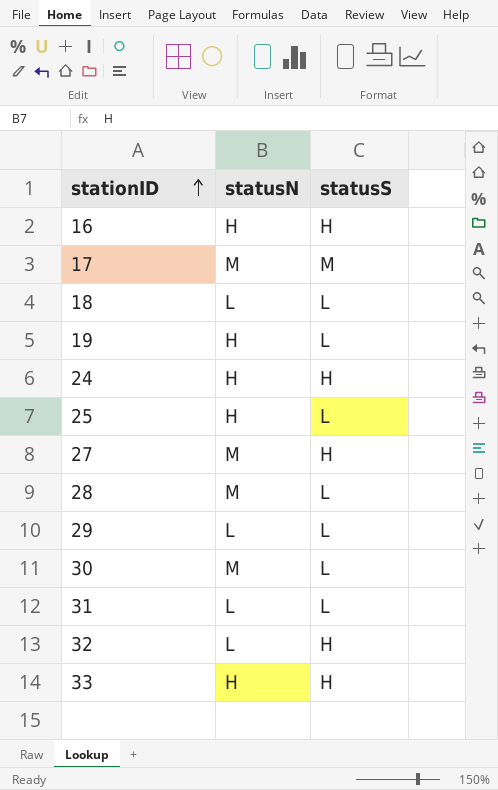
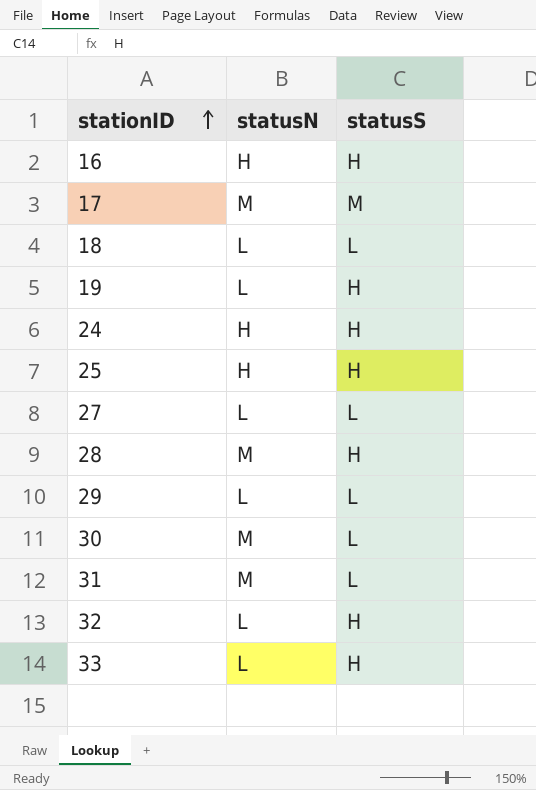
19 | statusN: H -> L
19 | statusS: L -> H
25 | statusS: L -> H
27 | statusN: M -> L
27 | statusS: H -> L
28 | statusS: L -> H
31 | statusN: L -> M
33 | statusN: H -> L

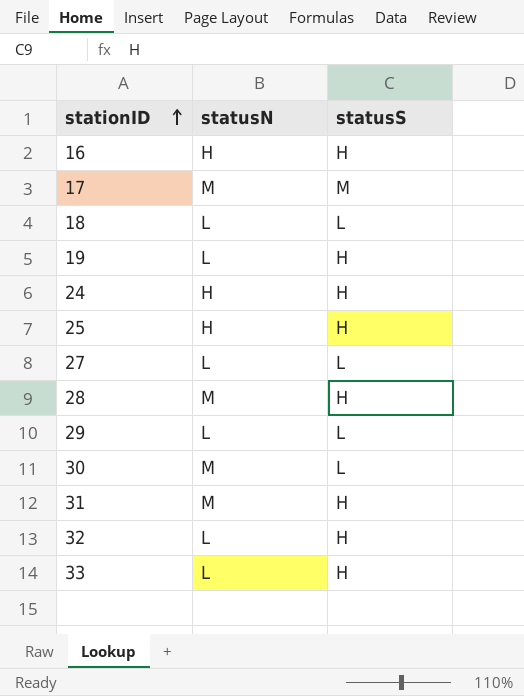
31 | statusS: L -> H

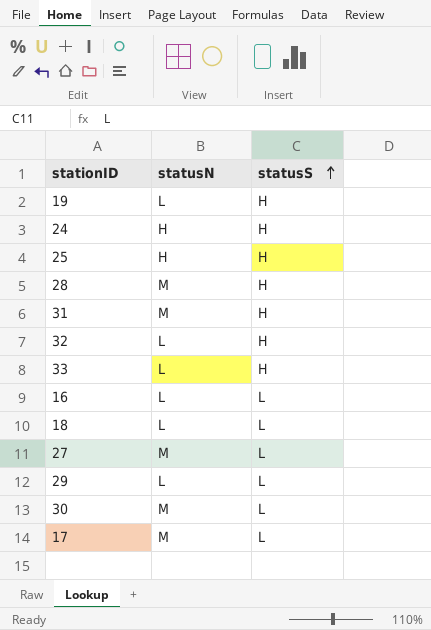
row order: stationID ascending -> statusS ascending
16 | statusN: H -> L
16 | statusS: H -> L
27 | statusN: L -> M
17 | statusS: M -> L

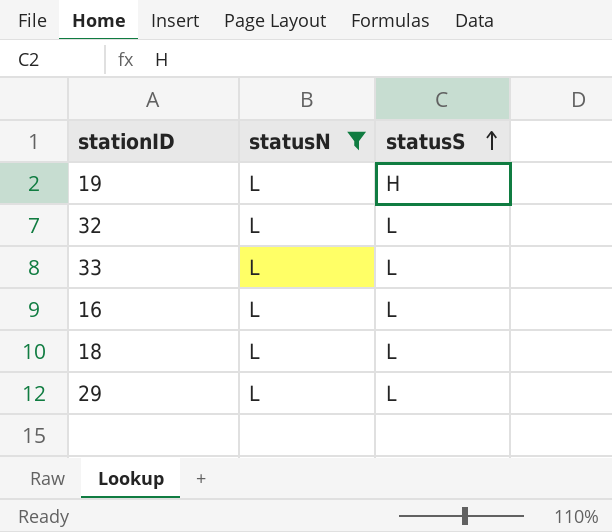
filter: none -> statusN = L
32 | statusS: H -> L
33 | statusS: H -> L

